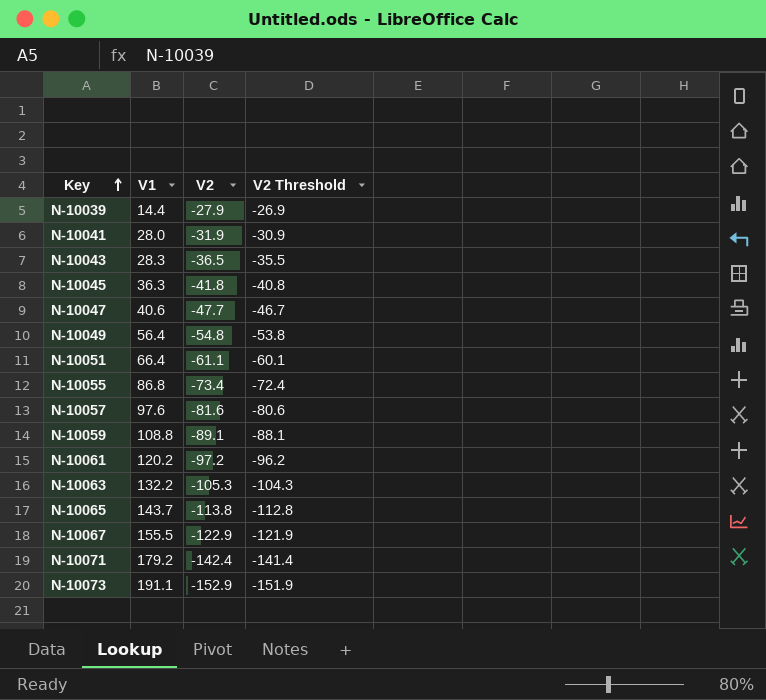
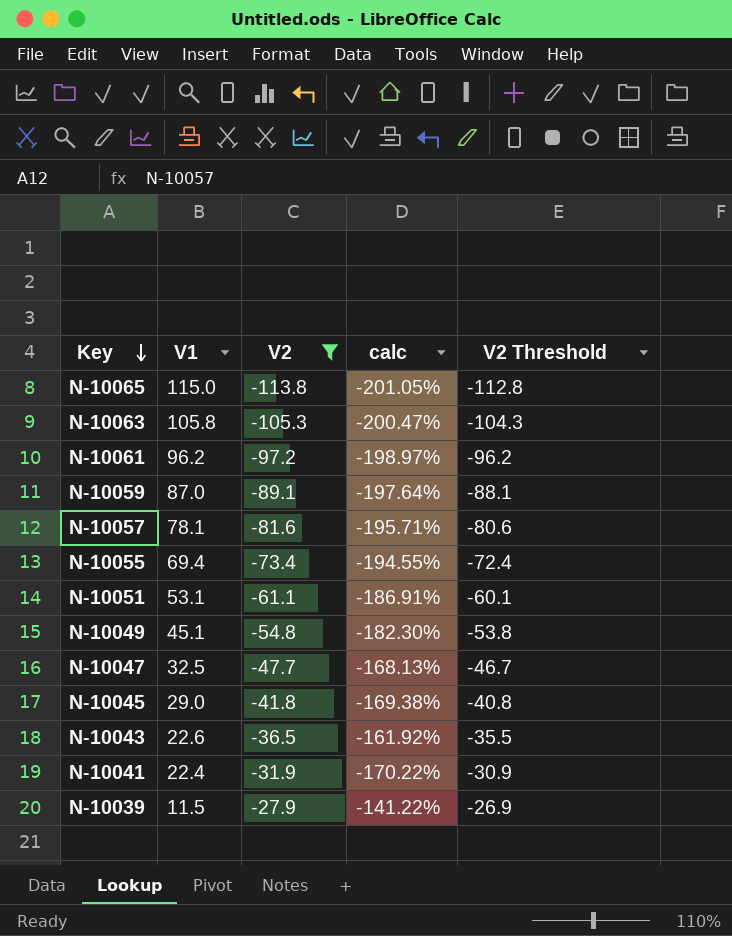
filter: none -> V2 >= -113.8
row order: Key ascending -> Key descending
column calc | formula: none -> ([V1] - [V2]) / [V2]
N-10065 | V1: 143.7 -> 115.0
N-10063 | V1: 132.2 -> 105.8
N-10061 | V1: 120.2 -> 96.2
N-10059 | V1: 108.8 -> 87.0
N-10057 | V1: 97.6 -> 78.1
N-10055 | V1: 86.8 -> 69.4
N-10051 | V1: 66.4 -> 53.1
N-10049 | V1: 56.4 -> 45.1
N-10047 | V1: 40.6 -> 32.5
N-10045 | V1: 36.3 -> 29.0
N-10043 | V1: 28.3 -> 22.6
N-10041 | V1: 28.0 -> 22.4
N-10039 | V1: 14.4 -> 11.5

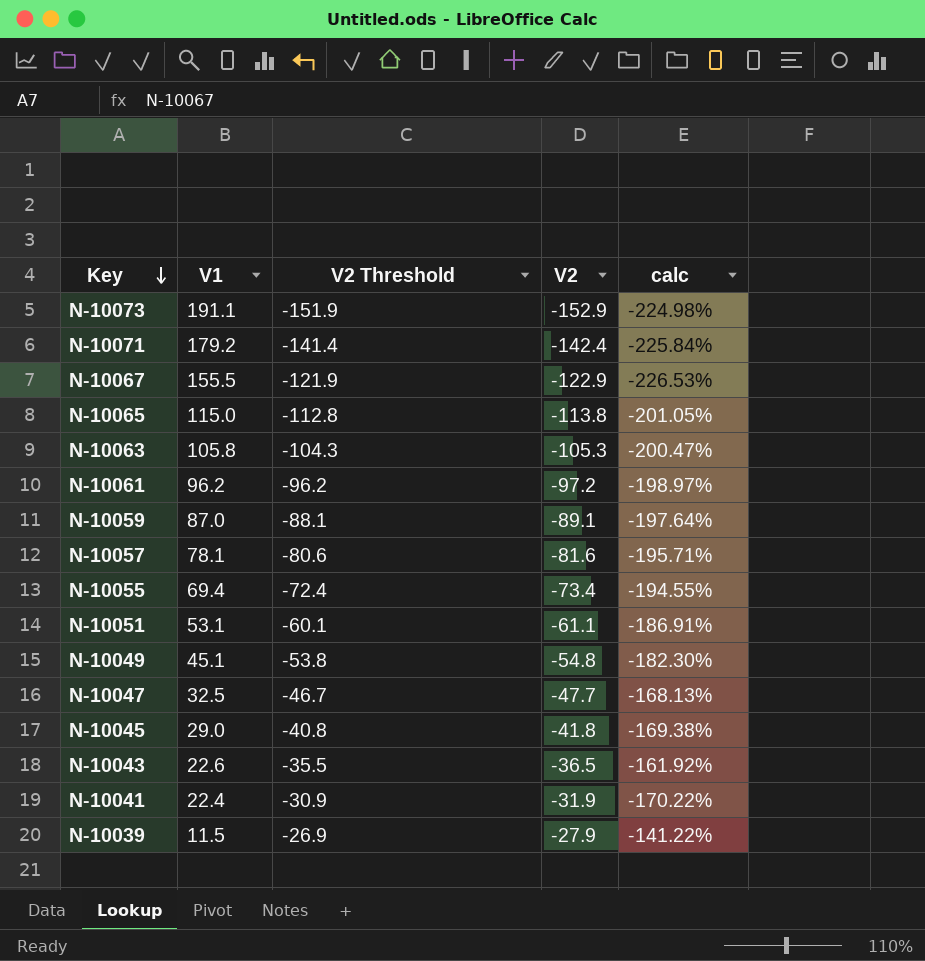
filter: V2 >= -113.8 -> none
column V2 Threshold | position: 5 -> 3

